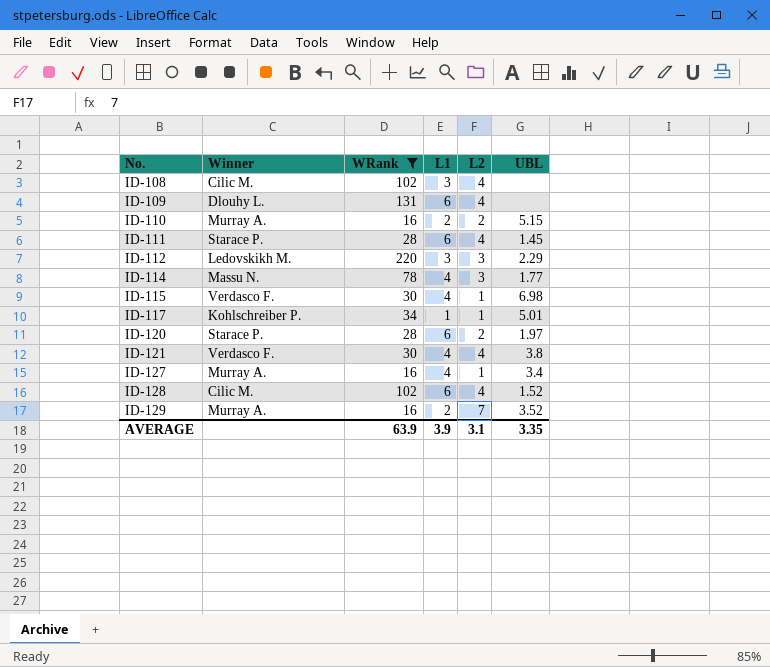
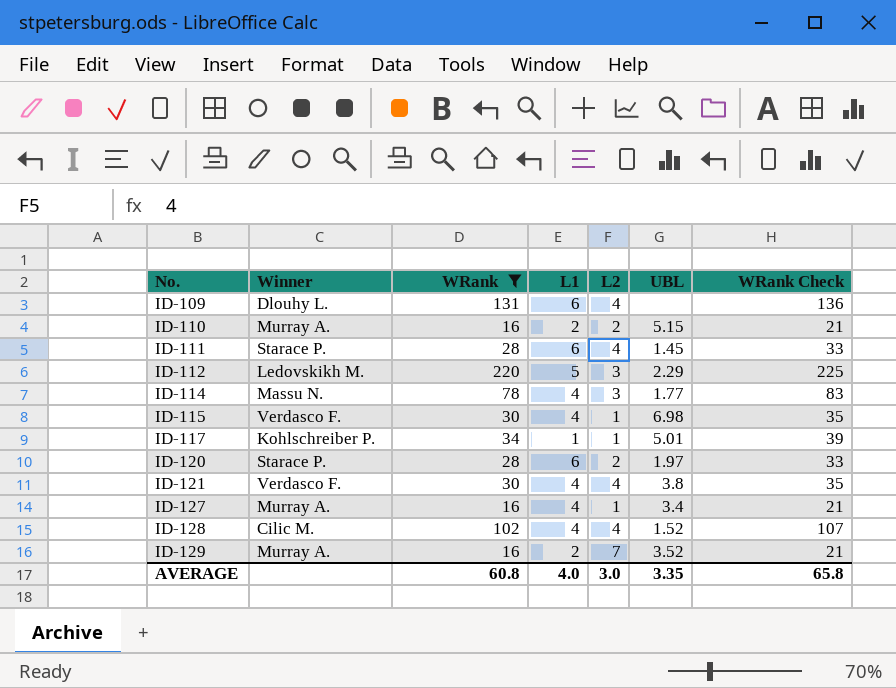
column WRank Check | formula: none -> [WRank] + 5
row ID-108: Cilic M. | 102 | 3 | 4 | none -> none
ID-112 | L1: 3 -> 5
ID-128 | L1: 6 -> 4
AVERAGE | WRank: 63.9 -> 60.8
AVERAGE | L1: 3.9 -> 4.0
AVERAGE | L2: 3.1 -> 3.0

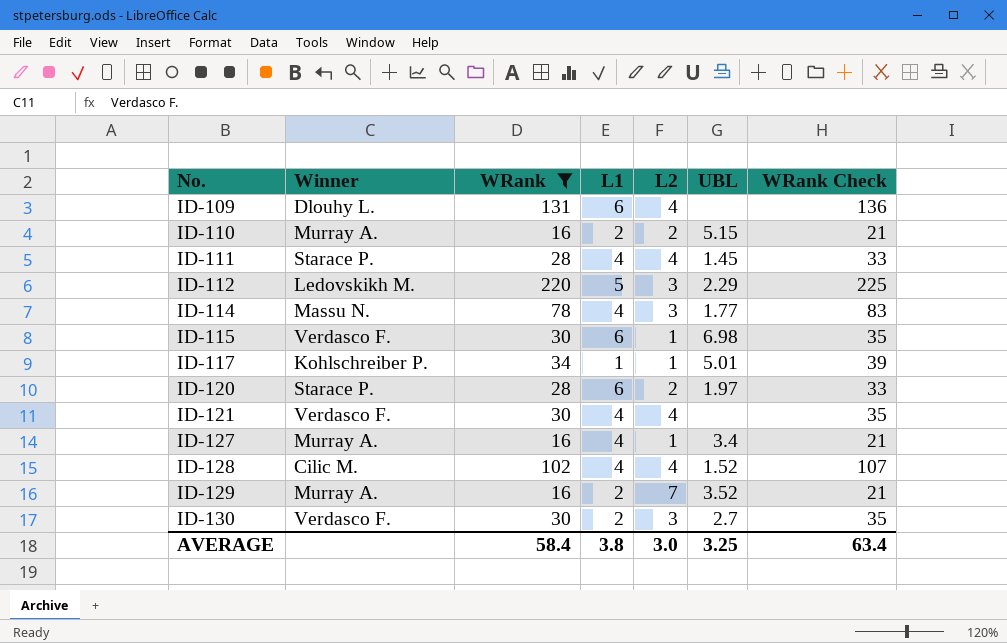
ID-111 | L1: 6 -> 4
ID-115 | L1: 4 -> 6
ID-121 | UBL: 3.8 -> none
row ID-130: none -> Verdasco F. | 30 | 2 | 3 | 2.7 | 35
AVERAGE | WRank: 60.8 -> 58.4
AVERAGE | L1: 4.0 -> 3.8
AVERAGE | UBL: 3.35 -> 3.25
AVERAGE | WRank Check: 65.8 -> 63.4

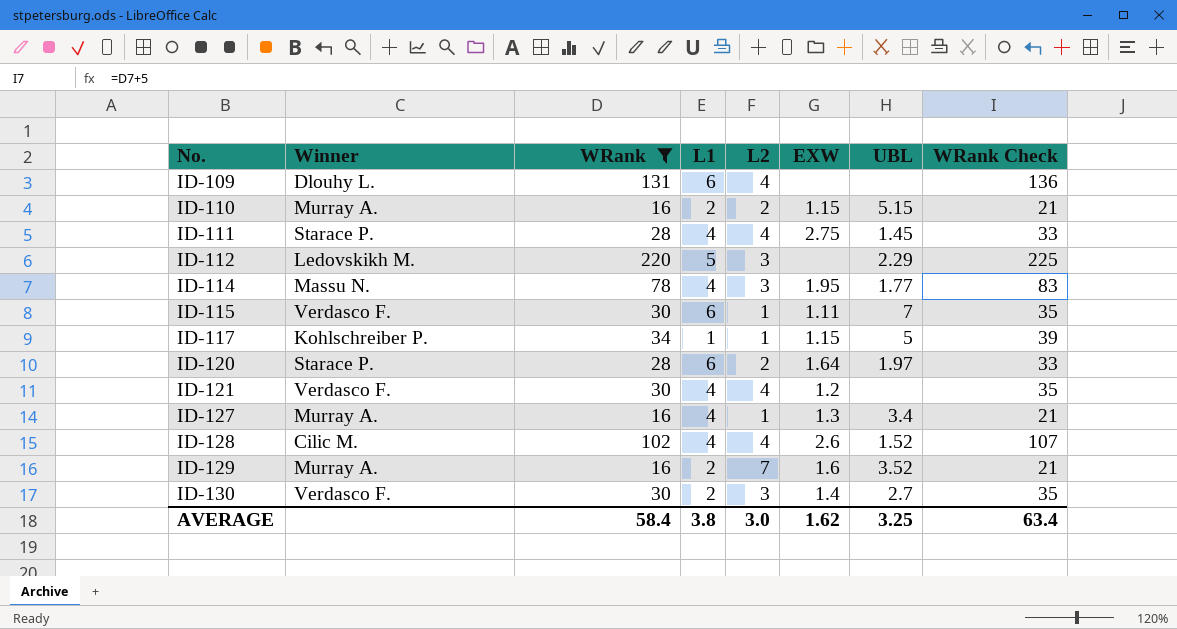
column EXW | position: none -> 6
ID-115 | UBL: 6.98 -> 7
ID-117 | UBL: 5.01 -> 5

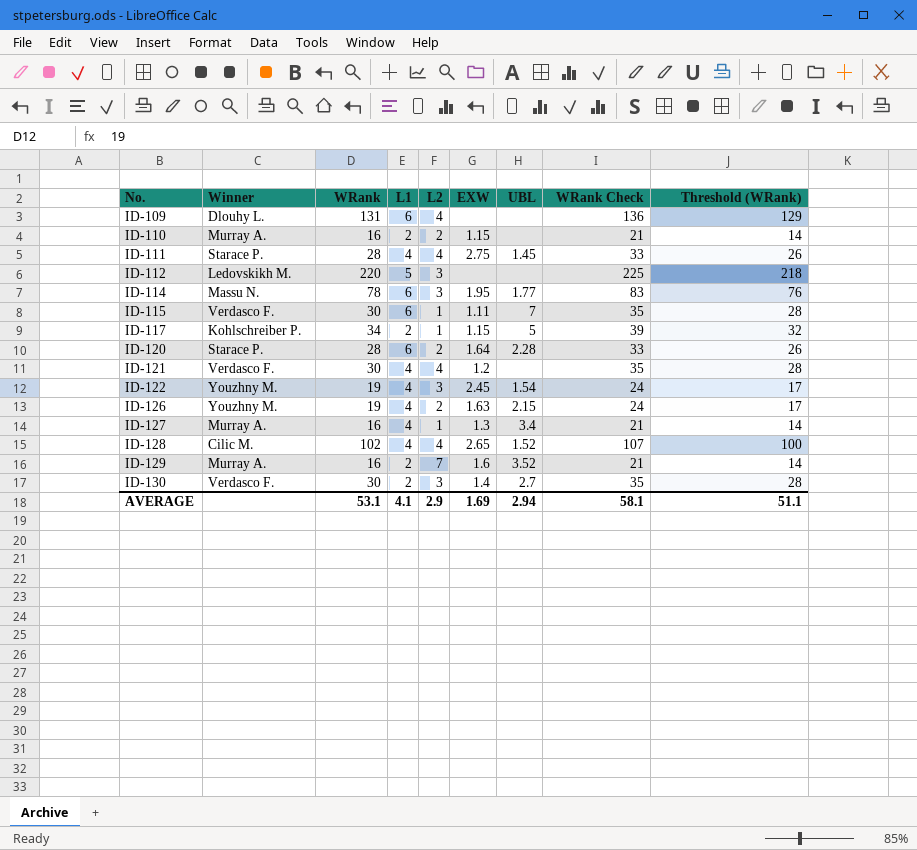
filter: WRank != 19 -> none
column Threshold (WRank) | formula: none -> [WRank] - 2
ID-110 | UBL: 5.15 -> none
ID-112 | UBL: 2.29 -> none
ID-114 | L1: 4 -> 6
ID-117 | L1: 1 -> 2
ID-120 | UBL: 1.97 -> 2.28
ID-128 | EXW: 2.6 -> 2.65
AVERAGE | WRank: 58.4 -> 53.1
AVERAGE | L1: 3.8 -> 4.1
AVERAGE | L2: 3.0 -> 2.9
AVERAGE | EXW: 1.62 -> 1.69
AVERAGE | UBL: 3.25 -> 2.94
AVERAGE | WRank Check: 63.4 -> 58.1

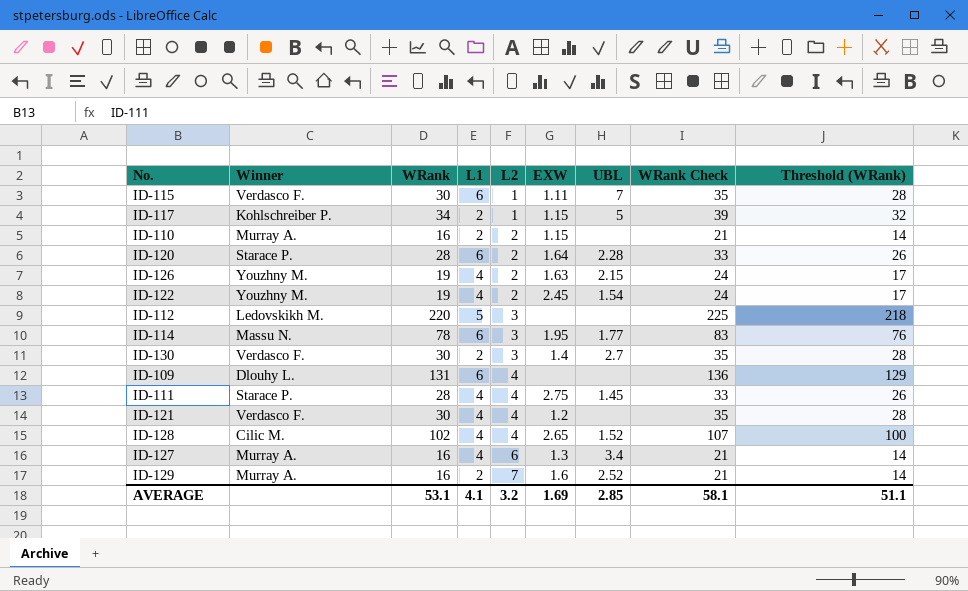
row order: No. ascending -> L2 ascending
ID-122 | L2: 3 -> 2
ID-127 | L2: 1 -> 6
ID-129 | UBL: 3.52 -> 2.52
AVERAGE | L2: 2.9 -> 3.2
AVERAGE | UBL: 2.94 -> 2.85

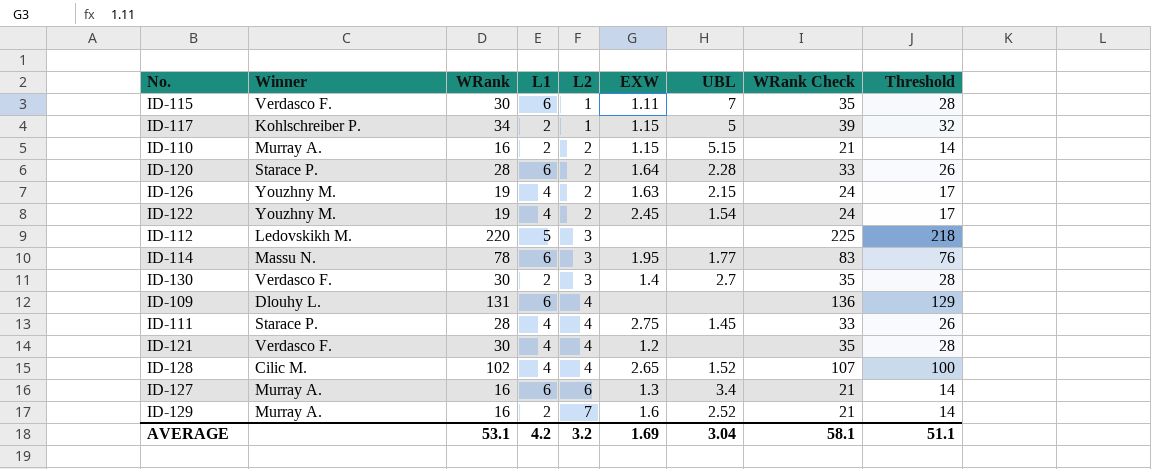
column name: Threshold (WRank) -> Threshold
ID-110 | UBL: none -> 5.15
ID-127 | L1: 4 -> 6
AVERAGE | L1: 4.1 -> 4.2
AVERAGE | UBL: 2.85 -> 3.04

